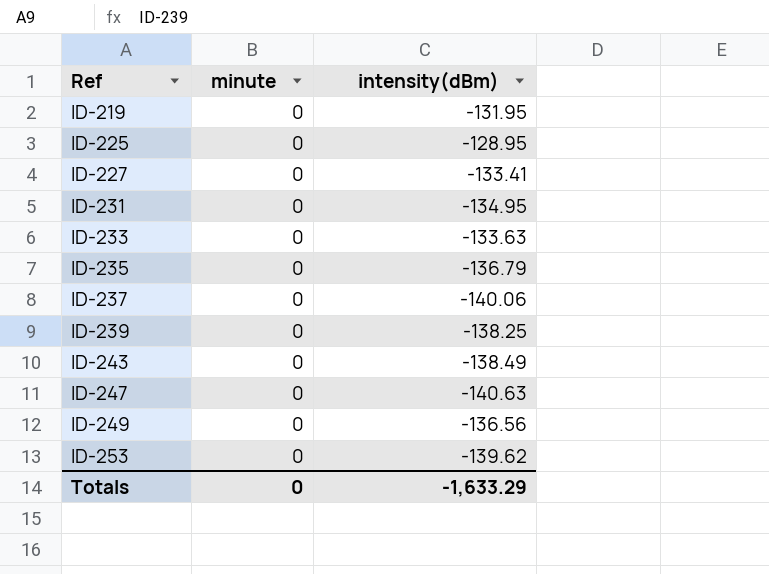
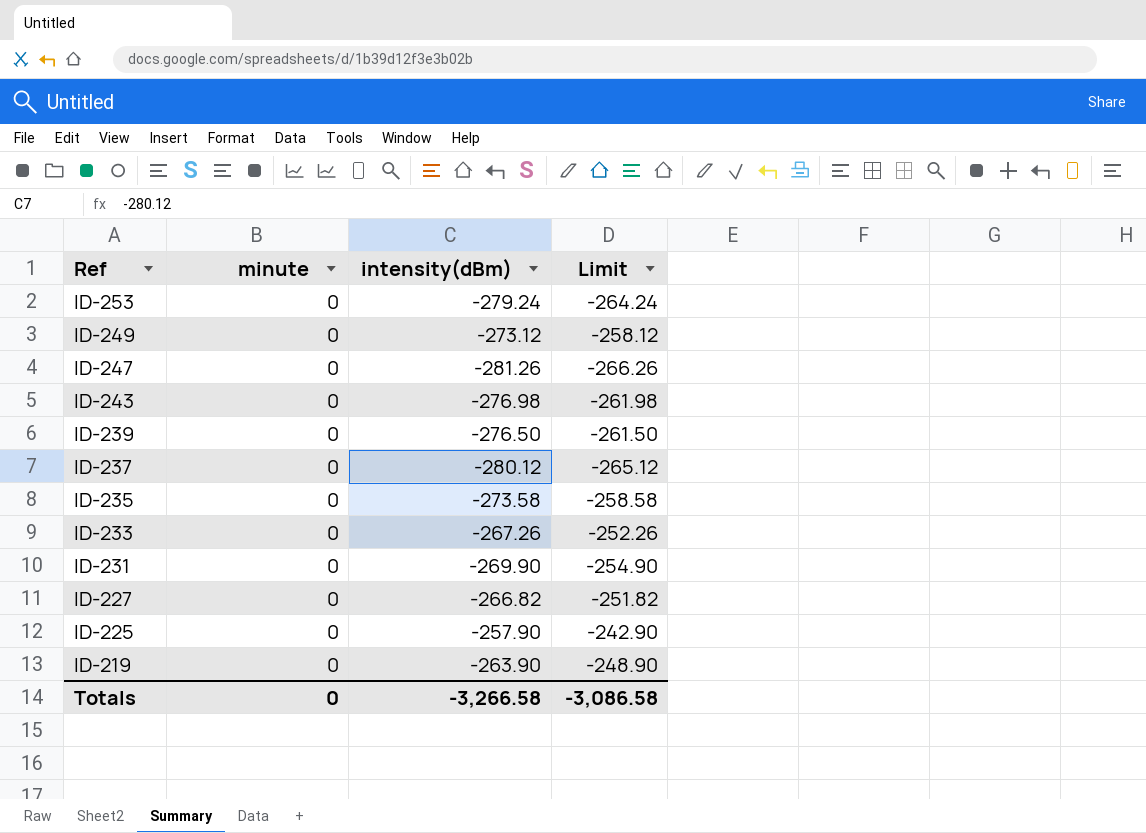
row order: Ref ascending -> Ref descending
column Limit | formula: none -> [intensity(dBm)] + 15
ID-253 | intensity(dBm): -139.62 -> -279.24
ID-249 | intensity(dBm): -136.56 -> -273.12
ID-247 | intensity(dBm): -140.63 -> -281.26
ID-243 | intensity(dBm): -138.49 -> -276.98
ID-239 | intensity(dBm): -138.25 -> -276.50
ID-237 | intensity(dBm): -140.06 -> -280.12
ID-235 | intensity(dBm): -136.79 -> -273.58
ID-233 | intensity(dBm): -133.63 -> -267.26
ID-231 | intensity(dBm): -134.95 -> -269.90
ID-227 | intensity(dBm): -133.41 -> -266.82
ID-225 | intensity(dBm): -128.95 -> -257.90
ID-219 | intensity(dBm): -131.95 -> -263.90
Totals | intensity(dBm): -1,633.29 -> -3,266.58

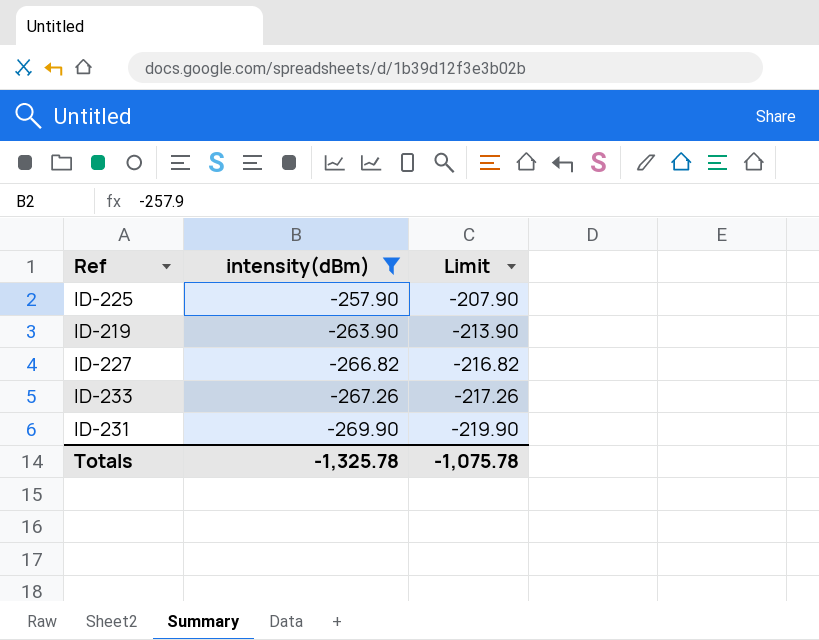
filter: none -> intensity(dBm) >= -269.90
row order: Ref descending -> intensity(dBm) descending
column minute | position: 2 -> none
column Limit | formula: [intensity(dBm)] + 15 -> [intensity(dBm)] + 50
Totals | intensity(dBm): -3,266.58 -> -1,325.78
Totals | Limit: -3,086.58 -> -1,075.78

